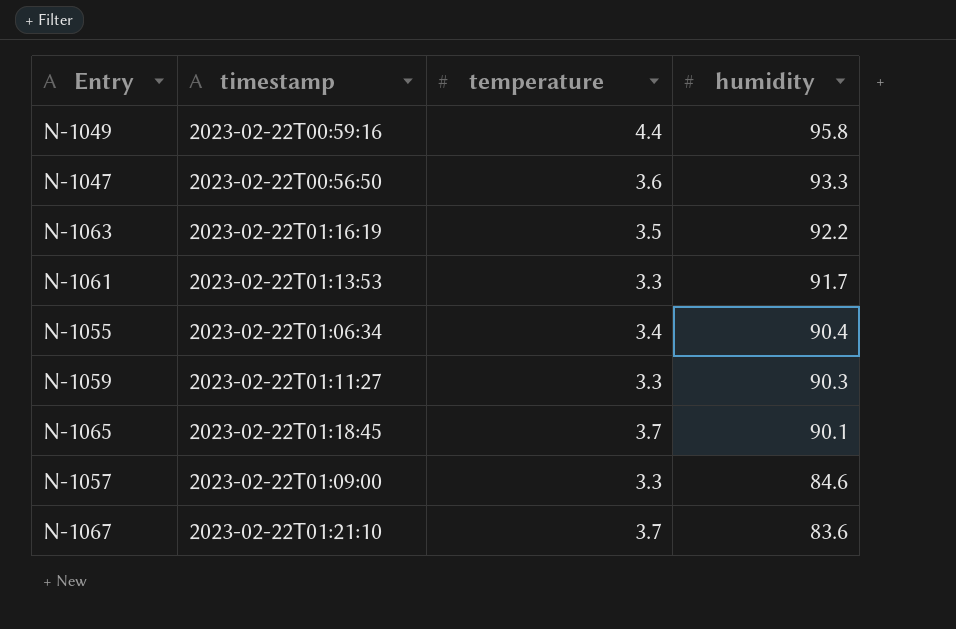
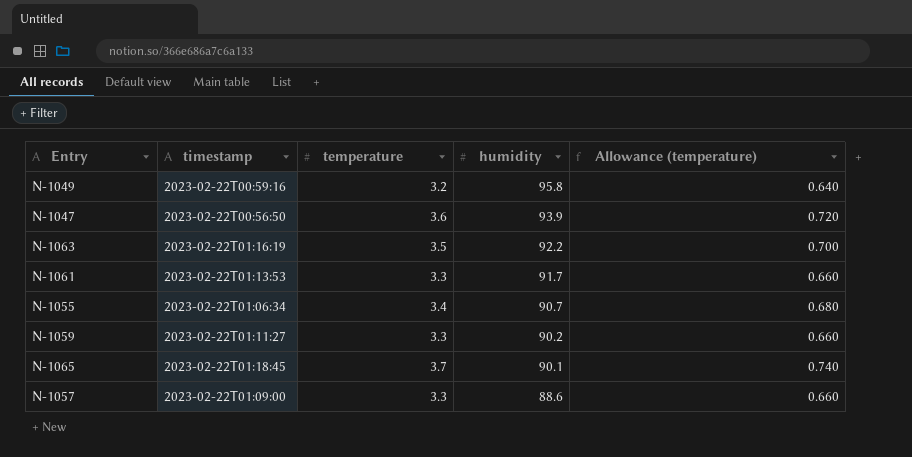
column Allowance (temperature) | formula: none -> [temperature] * 0.2
row N-1067: 2023-02-22T01:21:10 | 3.7 | 83.6 -> none
N-1049 | temperature: 4.4 -> 3.2
N-1047 | humidity: 93.3 -> 93.9
N-1055 | humidity: 90.4 -> 90.7
N-1059 | humidity: 90.3 -> 90.2
N-1057 | humidity: 84.6 -> 88.6

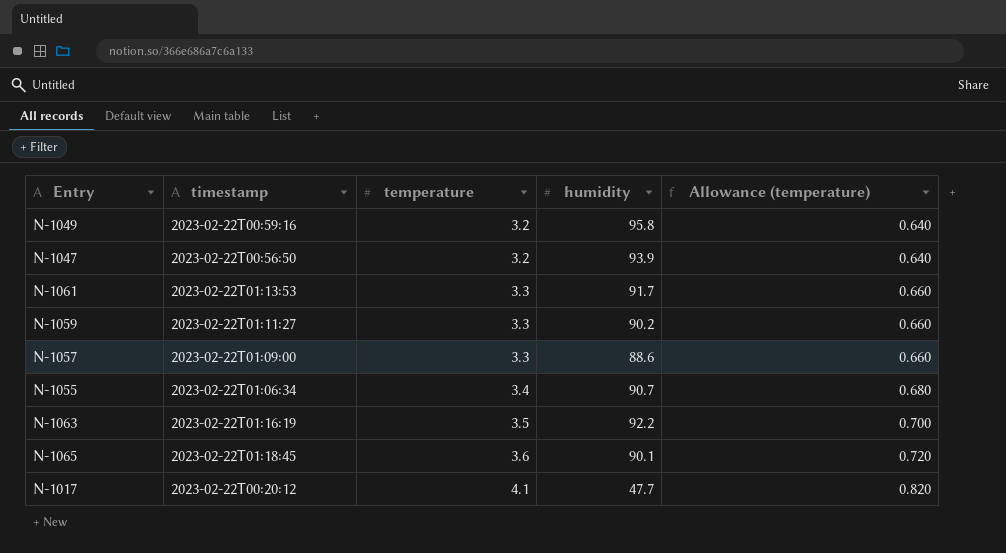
row order: humidity descending -> temperature ascending
N-1047 | temperature: 3.6 -> 3.2
N-1047 | Allowance (temperature): 0.720 -> 0.640
N-1065 | temperature: 3.7 -> 3.6
N-1065 | Allowance (temperature): 0.740 -> 0.720
row N-1017: none -> 2023-02-22T00:20:12 | 4.1 | 47.7 | 0.820

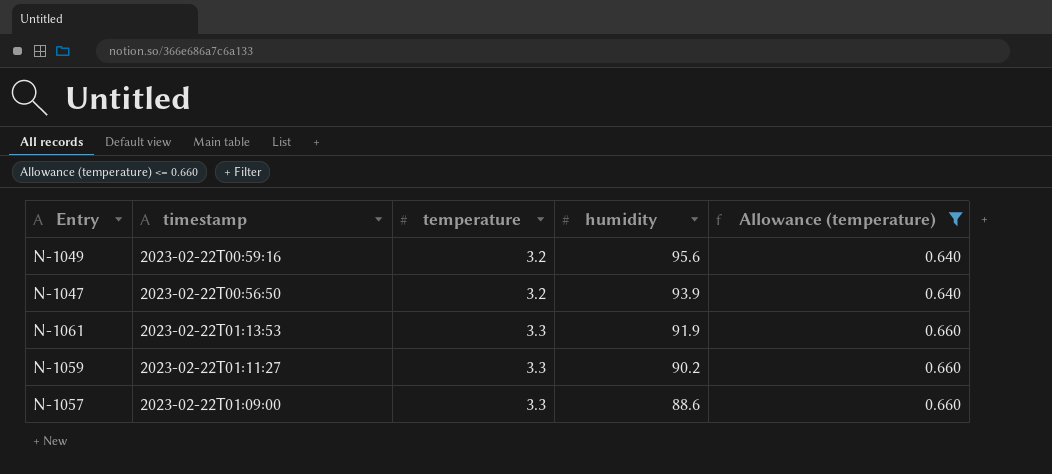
filter: none -> Allowance (temperature) <= 0.660
N-1049 | humidity: 95.8 -> 95.6
N-1061 | humidity: 91.7 -> 91.9

